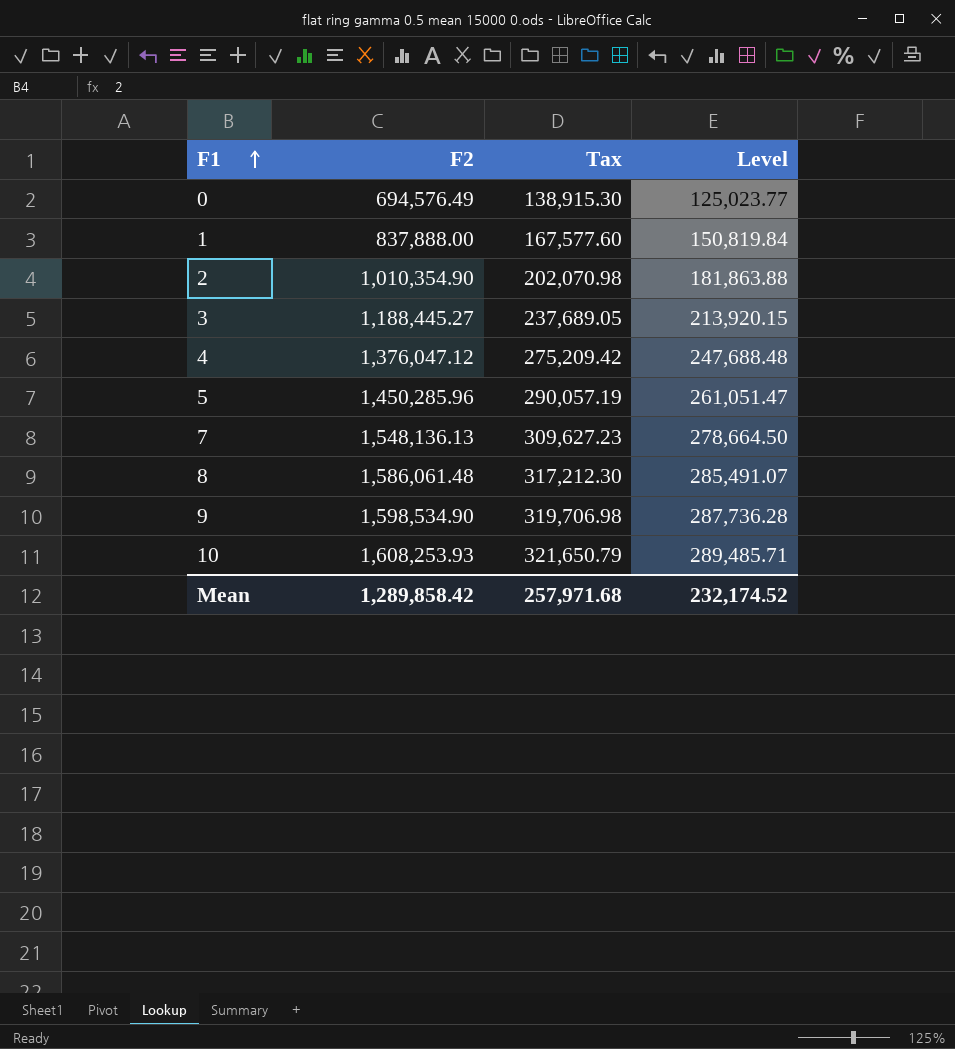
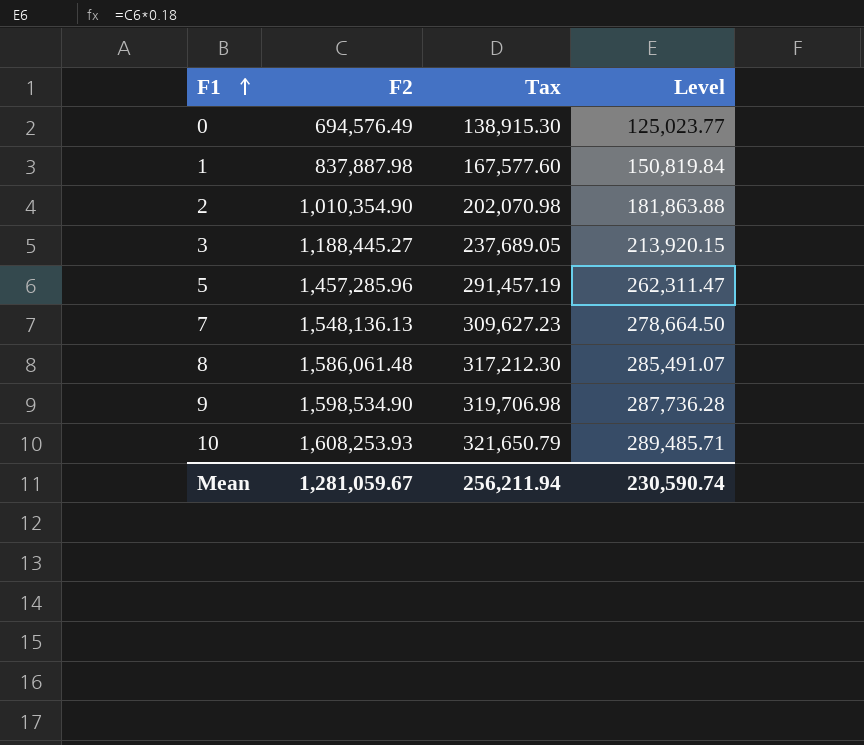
row 4: 1,376,047.12 | 275,209.42 | 247,688.48 -> none
1 | F2: 837,888.00 -> 837,887.98
5 | F2: 1,450,285.96 -> 1,457,285.96
5 | Tax: 290,057.19 -> 291,457.19
5 | Level: 261,051.47 -> 262,311.47
Mean | F2: 1,289,858.42 -> 1,281,059.67
Mean | Tax: 257,971.68 -> 256,211.94
Mean | Level: 232,174.52 -> 230,590.74

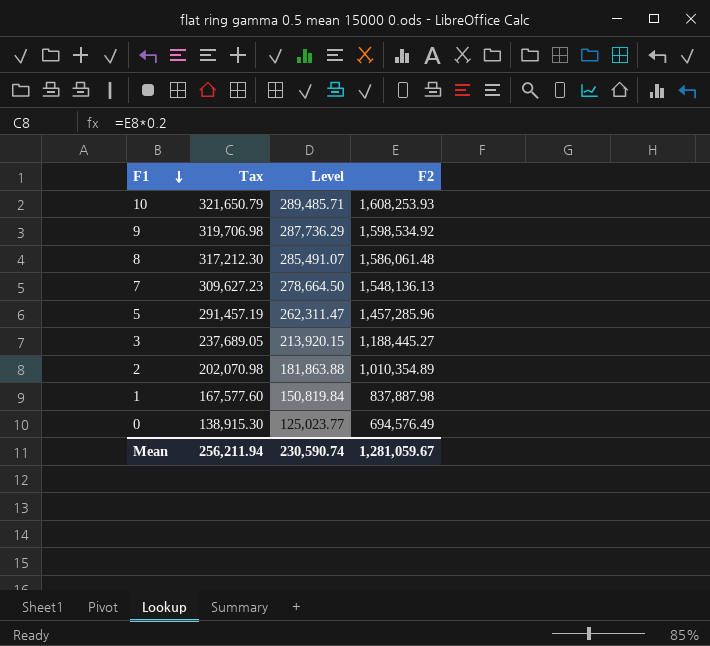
row order: F1 ascending -> F1 descending
column F2 | position: 2 -> 4
9 | Level: 287,736.28 -> 287,736.29
9 | F2: 1,598,534.90 -> 1,598,534.92
2 | F2: 1,010,354.90 -> 1,010,354.89

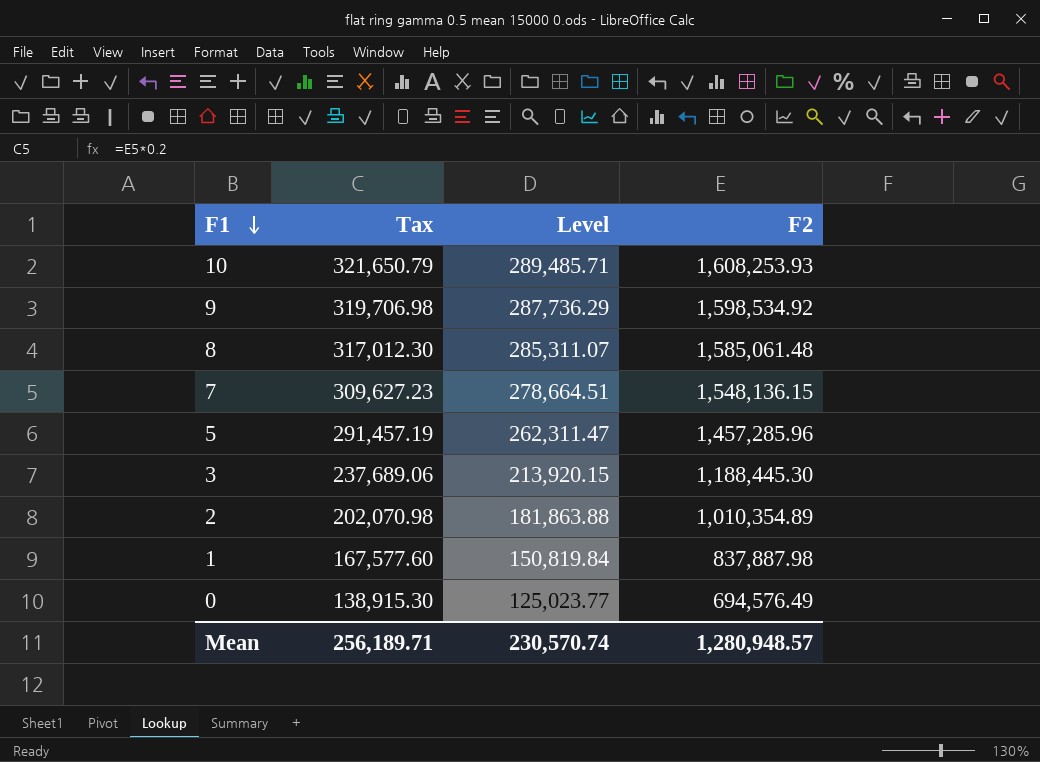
8 | Tax: 317,212.30 -> 317,012.30
8 | Level: 285,491.07 -> 285,311.07
8 | F2: 1,586,061.48 -> 1,585,061.48
7 | Level: 278,664.50 -> 278,664.51
7 | F2: 1,548,136.13 -> 1,548,136.15
3 | Tax: 237,689.05 -> 237,689.06
3 | F2: 1,188,445.27 -> 1,188,445.30
Mean | Tax: 256,211.94 -> 256,189.71
Mean | Level: 230,590.74 -> 230,570.74
Mean | F2: 1,281,059.67 -> 1,280,948.57

